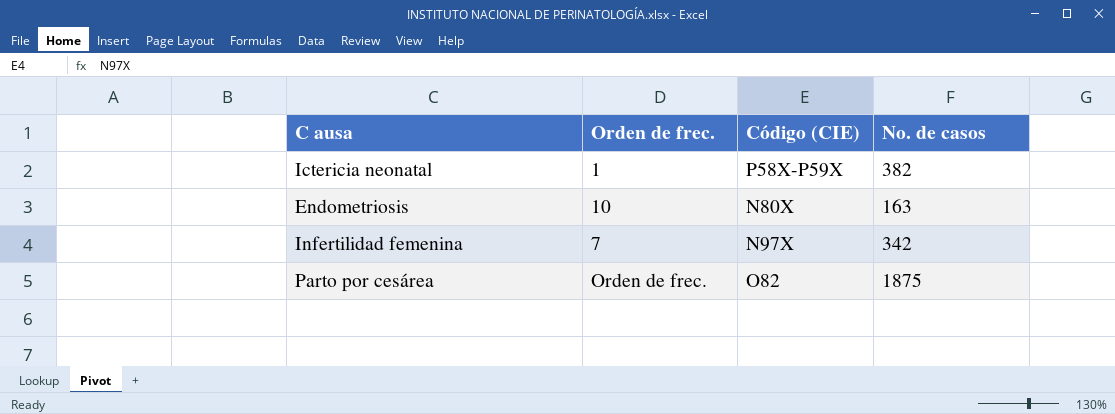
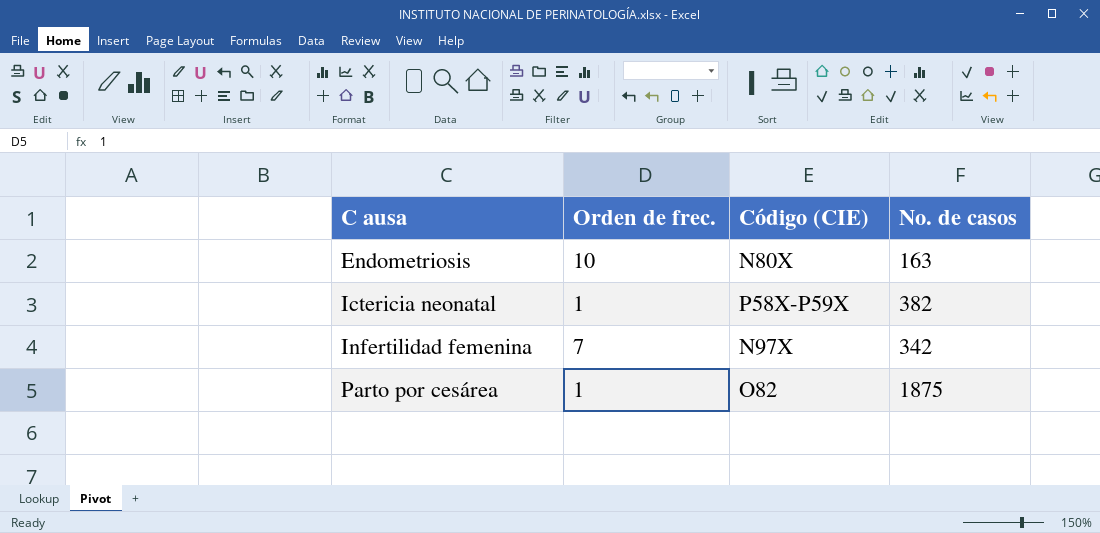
row order: none -> C ausa ascending
Parto por cesárea | Orden de frec.: Orden de frec. -> 1

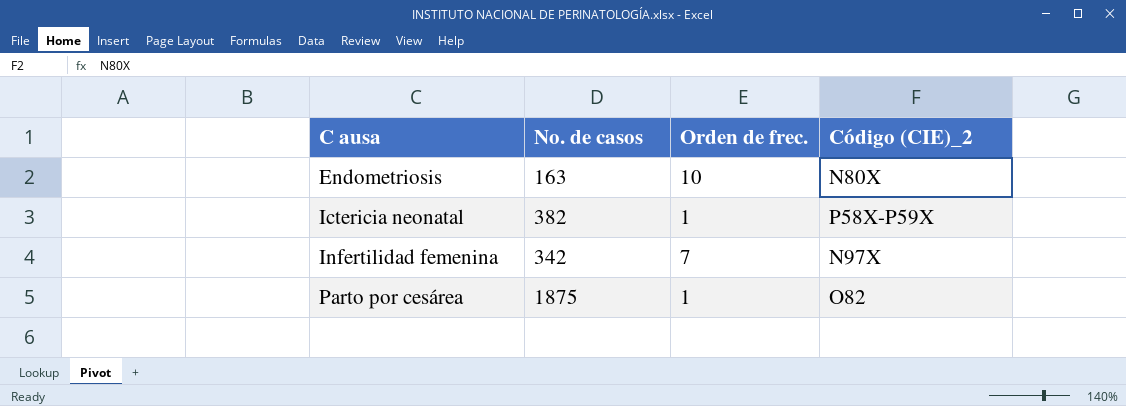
column No. de casos | position: 4 -> 2
column name: Código (CIE) -> Código (CIE)_2

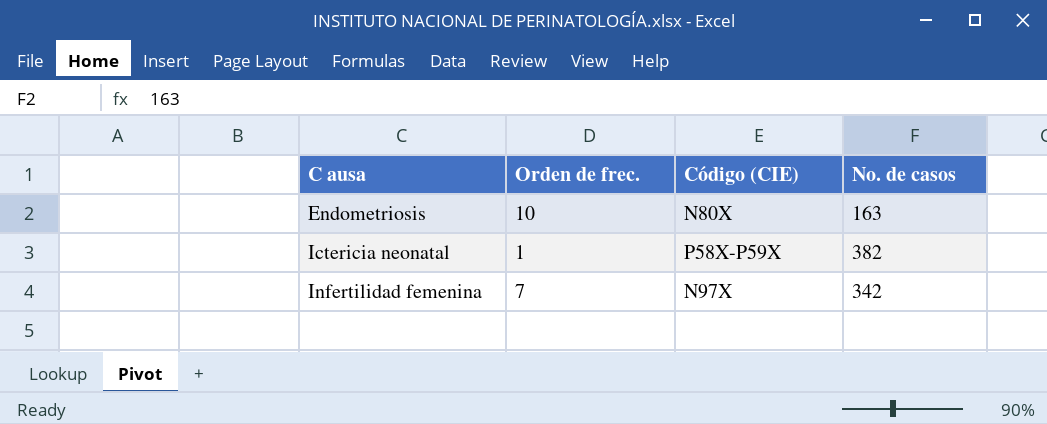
column name: Código (CIE)_2 -> Código (CIE)
column No. de casos | position: 2 -> 4
row Parto por cesárea: 1875 | 1 | O82 -> none

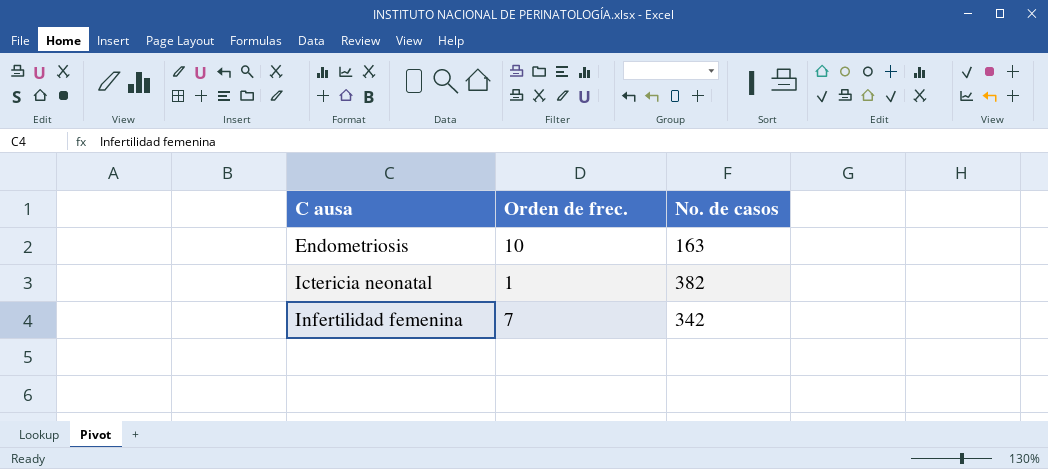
column Código (CIE) | position: 3 -> none

